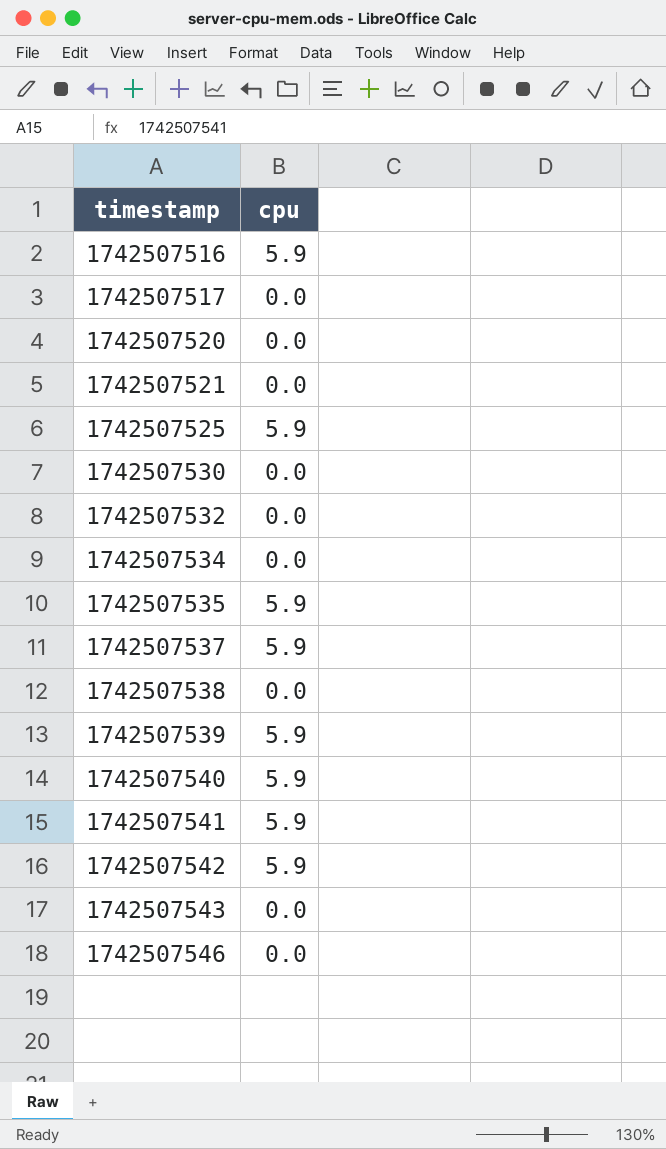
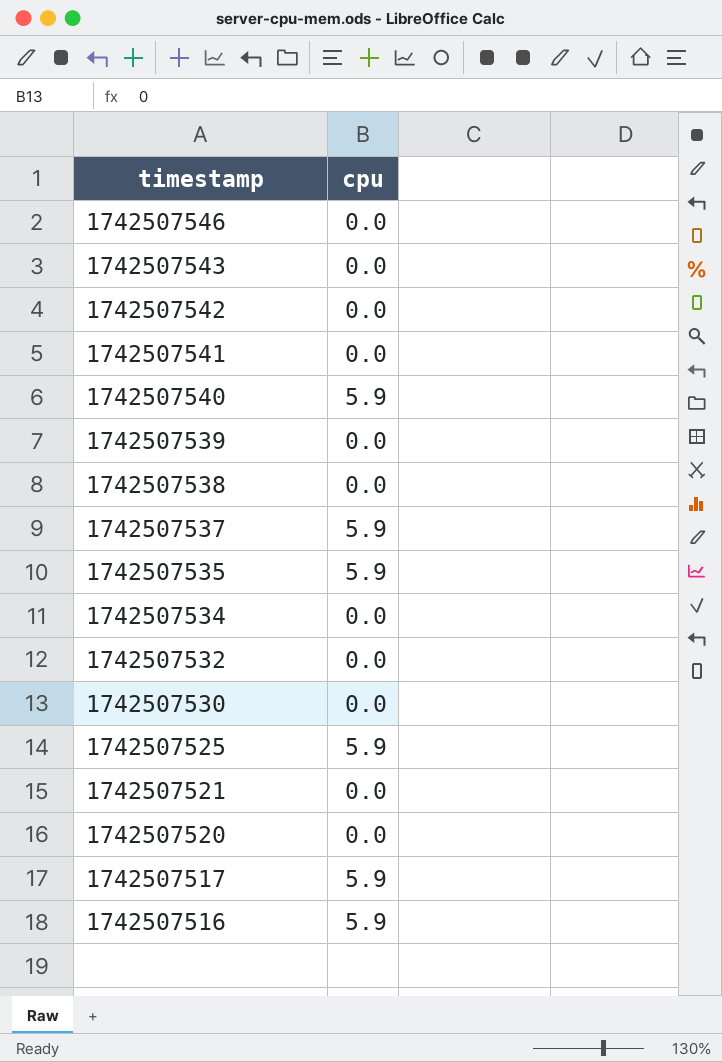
row order: timestamp ascending -> timestamp descending
1742507542 | cpu: 5.9 -> 0.0
1742507541 | cpu: 5.9 -> 0.0
1742507539 | cpu: 5.9 -> 0.0
1742507517 | cpu: 0.0 -> 5.9

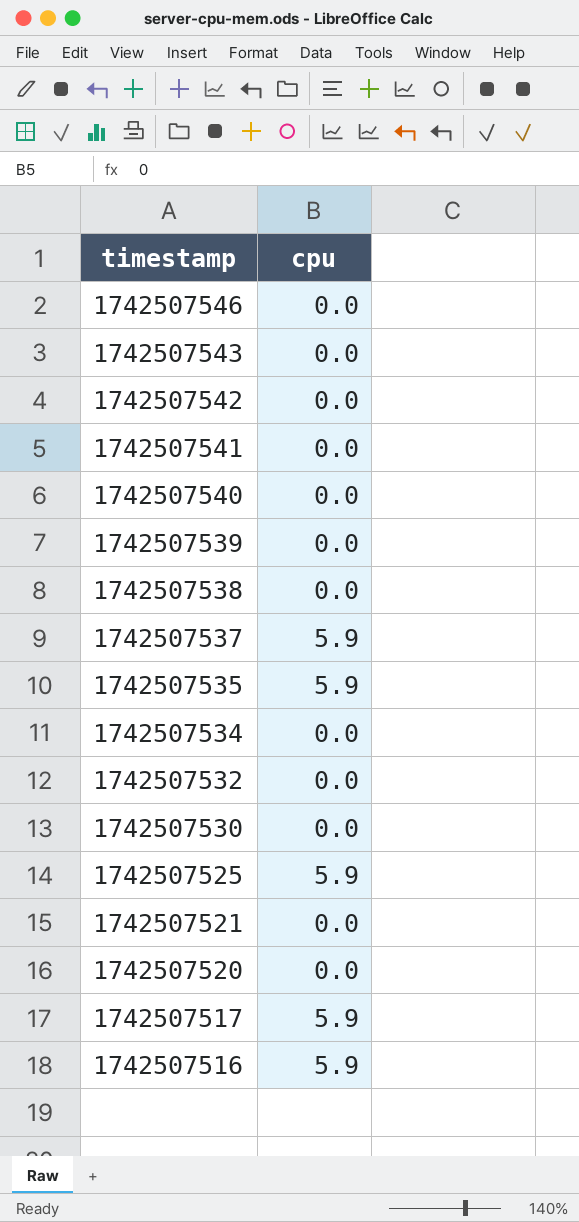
1742507540 | cpu: 5.9 -> 0.0

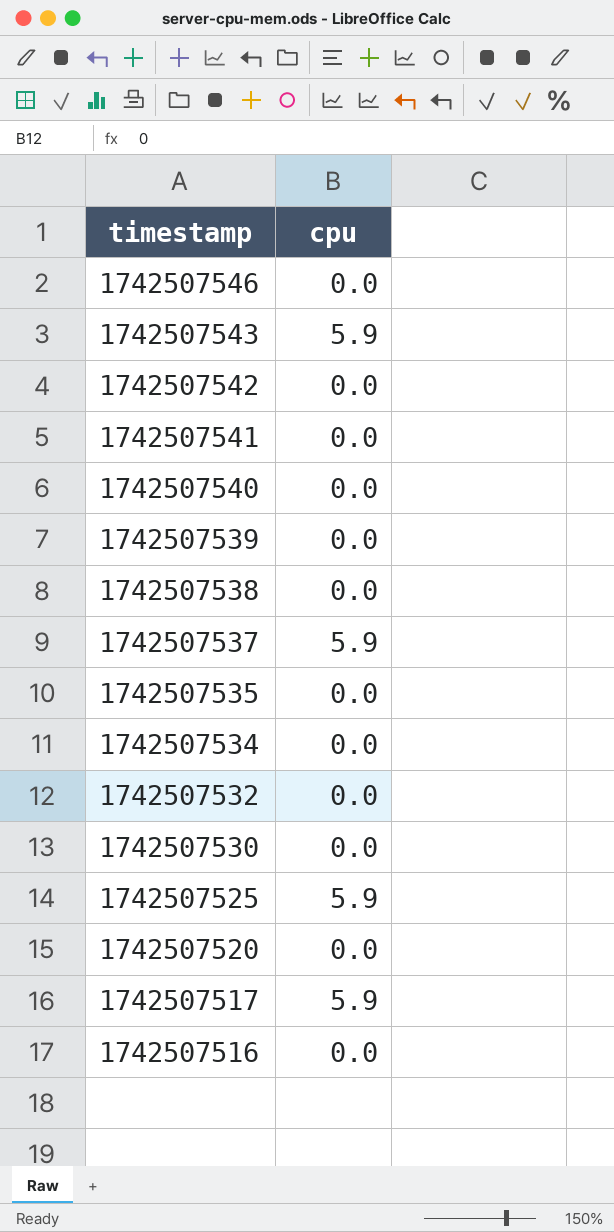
row 1742507521: 0.0 -> none
1742507543 | cpu: 0.0 -> 5.9
1742507535 | cpu: 5.9 -> 0.0
1742507516 | cpu: 5.9 -> 0.0

